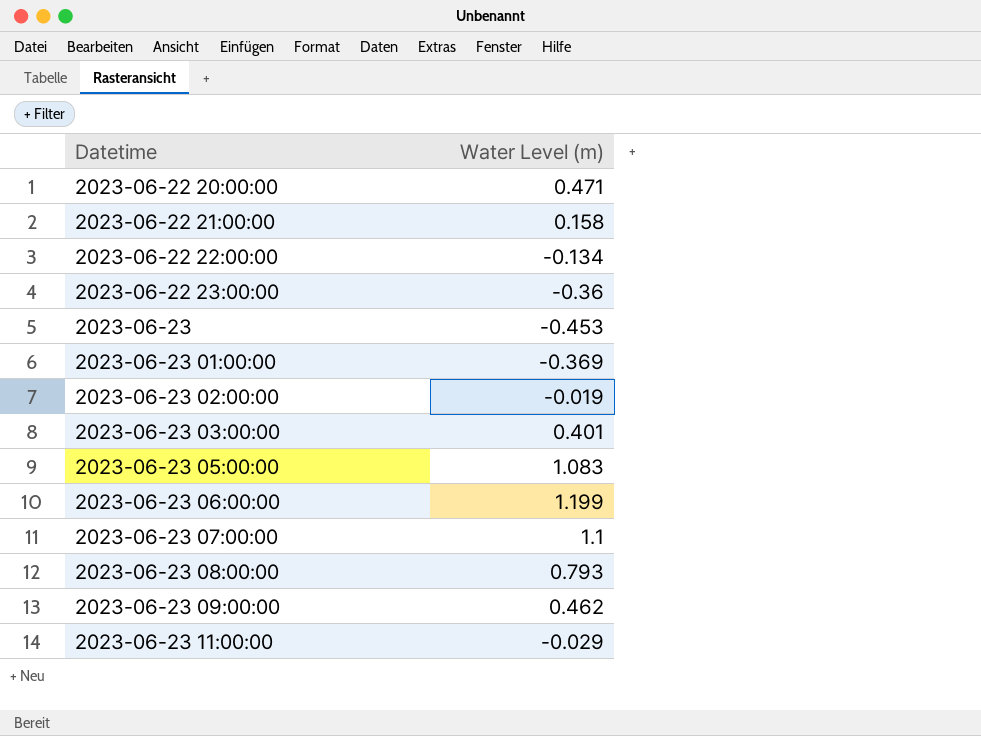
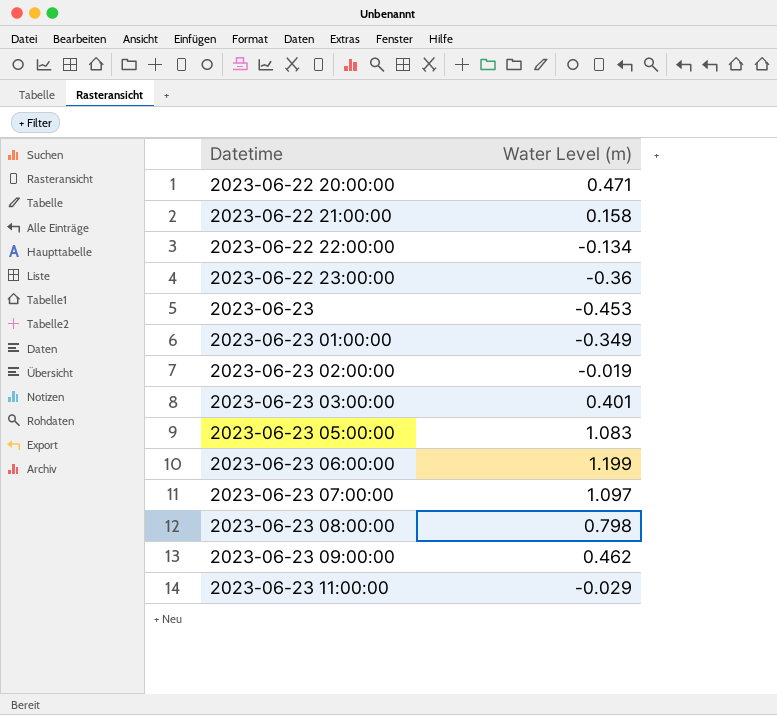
2023-06-23 01:00:00 | Water Level (m): -0.369 -> -0.349
2023-06-23 07:00:00 | Water Level (m): 1.1 -> 1.097
2023-06-23 08:00:00 | Water Level (m): 0.793 -> 0.798

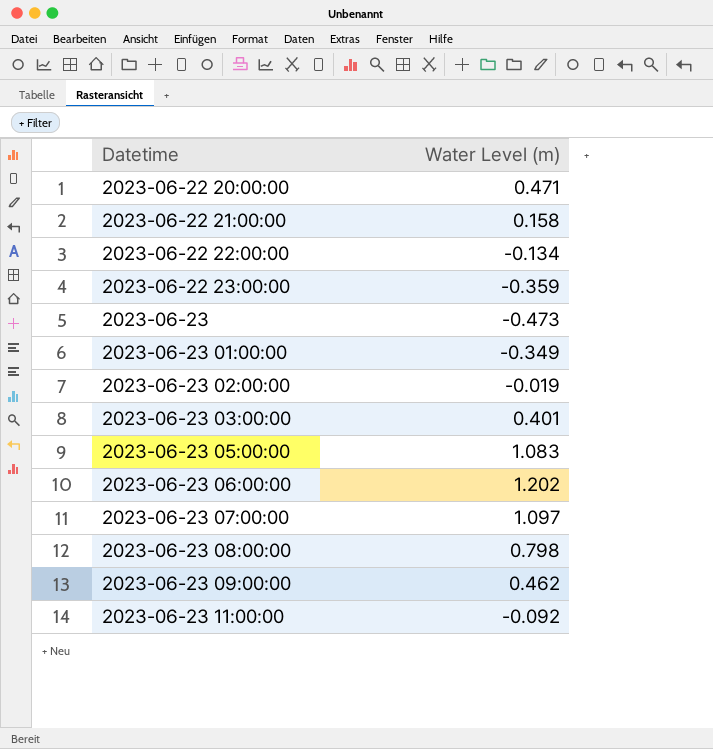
2023-06-22 23:00:00 | Water Level (m): -0.36 -> -0.359
2023-06-23 | Water Level (m): -0.453 -> -0.473
2023-06-23 06:00:00 | Water Level (m): 1.199 -> 1.202
2023-06-23 11:00:00 | Water Level (m): -0.029 -> -0.092

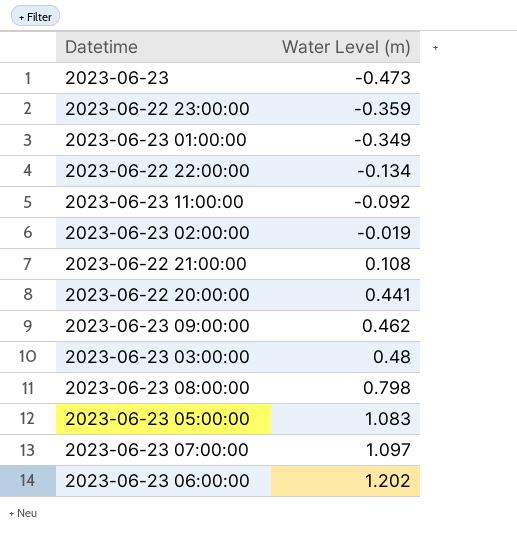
row order: Datetime ascending -> Water Level (m) ascending
2023-06-22 21:00:00 | Water Level (m): 0.158 -> 0.108
2023-06-22 20:00:00 | Water Level (m): 0.471 -> 0.441
2023-06-23 03:00:00 | Water Level (m): 0.401 -> 0.48

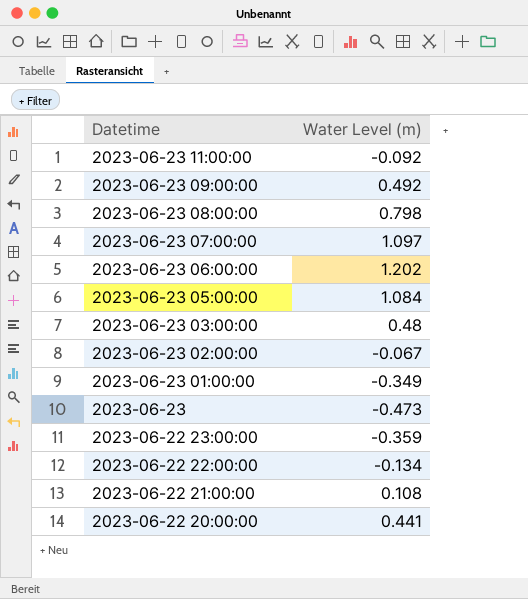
row order: Water Level (m) ascending -> Datetime descending
2023-06-23 09:00:00 | Water Level (m): 0.462 -> 0.492
2023-06-23 05:00:00 | Water Level (m): 1.083 -> 1.084
2023-06-23 02:00:00 | Water Level (m): -0.019 -> -0.067

